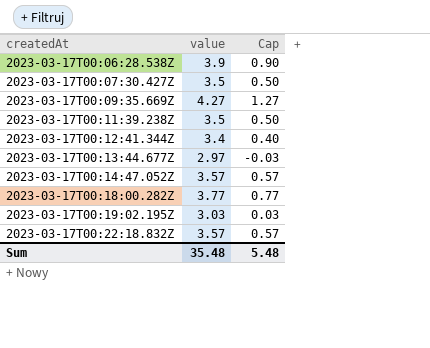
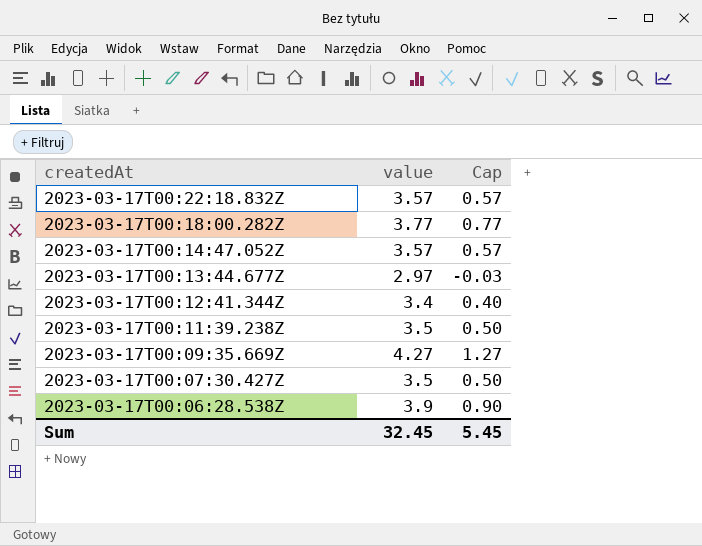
row order: createdAt ascending -> createdAt descending
row 2023-03-17T00:19:02.195Z: 3.03 | 0.03 -> none
Sum | value: 35.48 -> 32.45
Sum | Cap: 5.48 -> 5.45

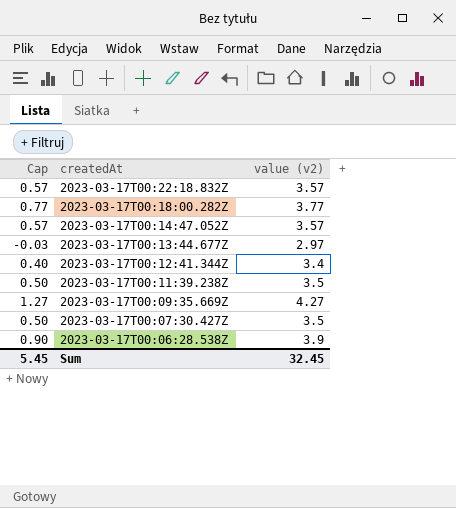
column Cap | position: 3 -> 1
column name: value -> value (v2)

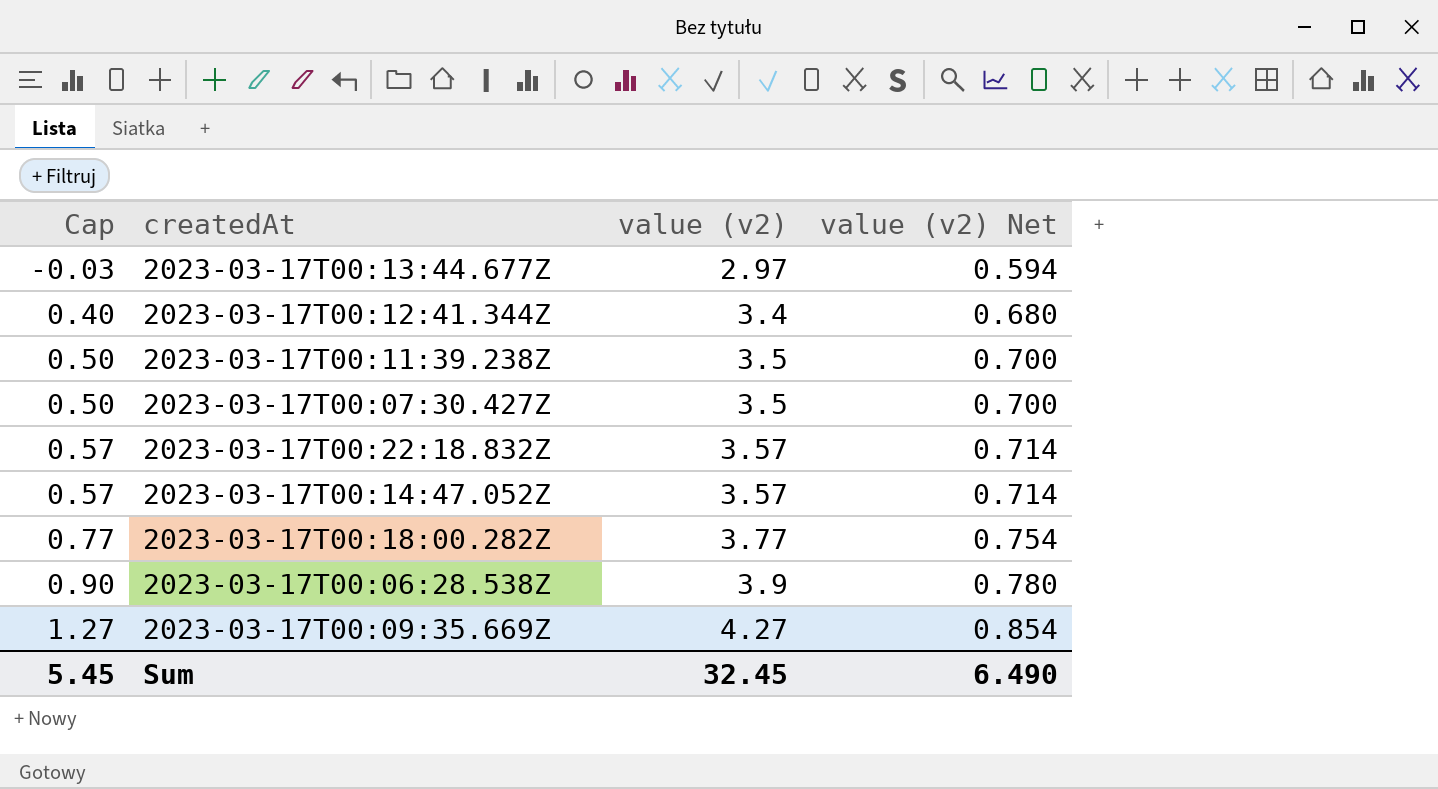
row order: createdAt descending -> Cap ascending
column value (v2) Net | formula: none -> [value (v2)] * 0.2

